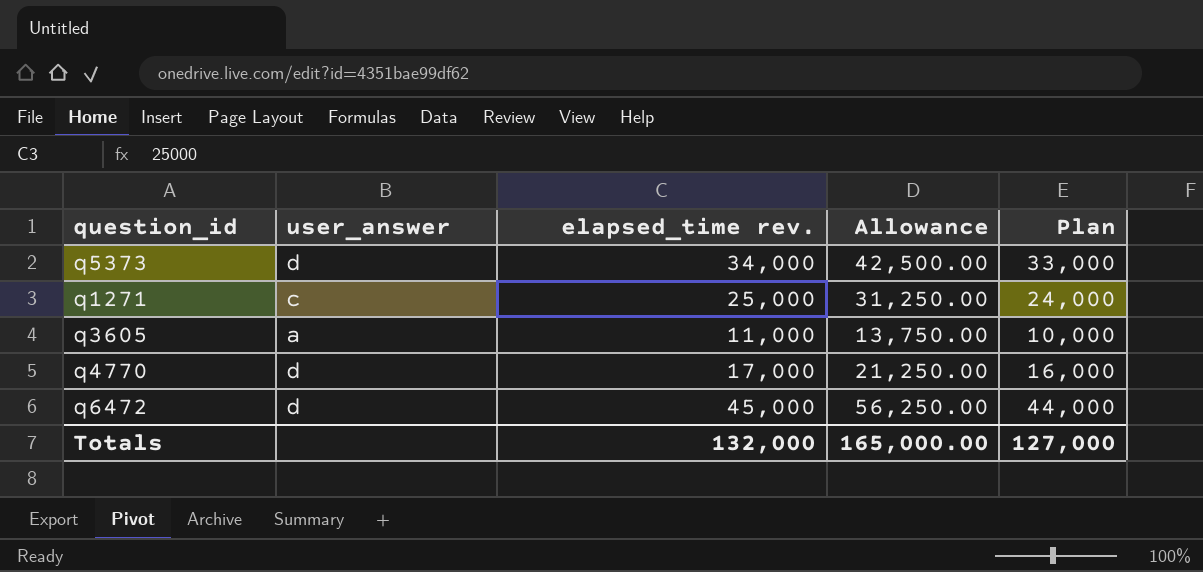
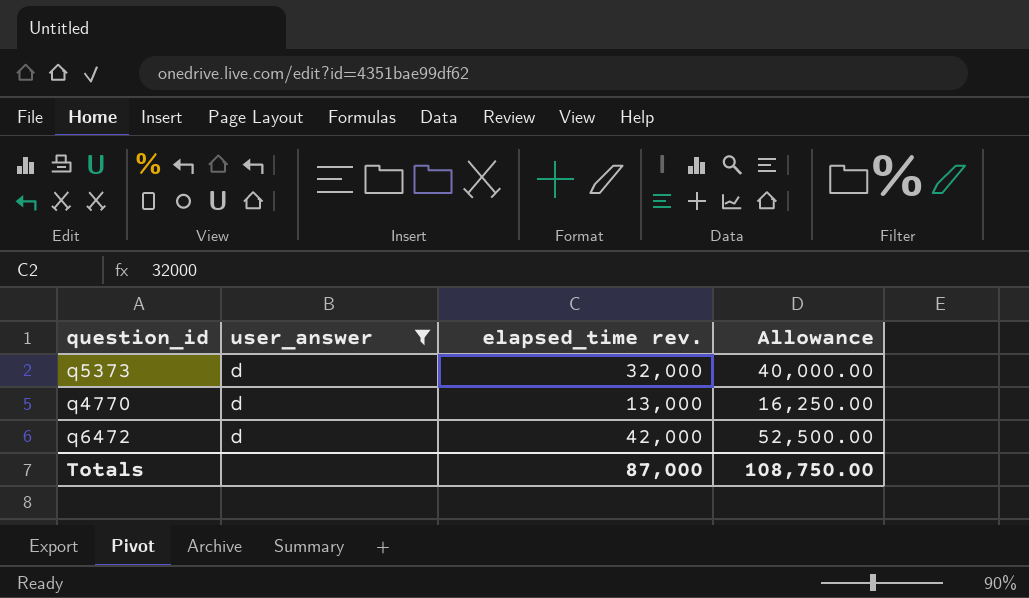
filter: none -> user_answer = d
column Plan | formula: [elapsed_time rev.] - 1000 -> none
q5373 | elapsed_time rev.: 34,000 -> 32,000
q5373 | Allowance: 42,500.00 -> 40,000.00
q4770 | elapsed_time rev.: 17,000 -> 13,000
q4770 | Allowance: 21,250.00 -> 16,250.00
q6472 | elapsed_time rev.: 45,000 -> 42,000
q6472 | Allowance: 56,250.00 -> 52,500.00
Totals | elapsed_time rev.: 132,000 -> 87,000
Totals | Allowance: 165,000.00 -> 108,750.00

